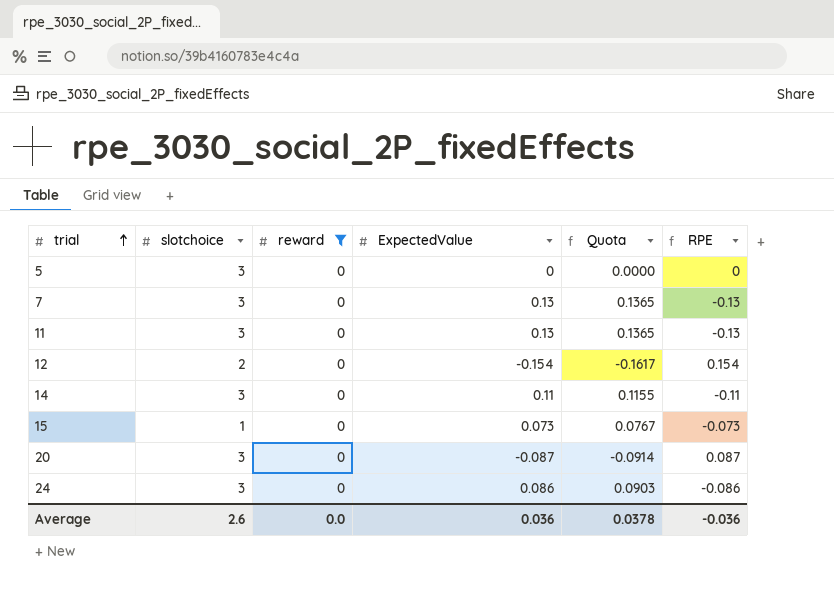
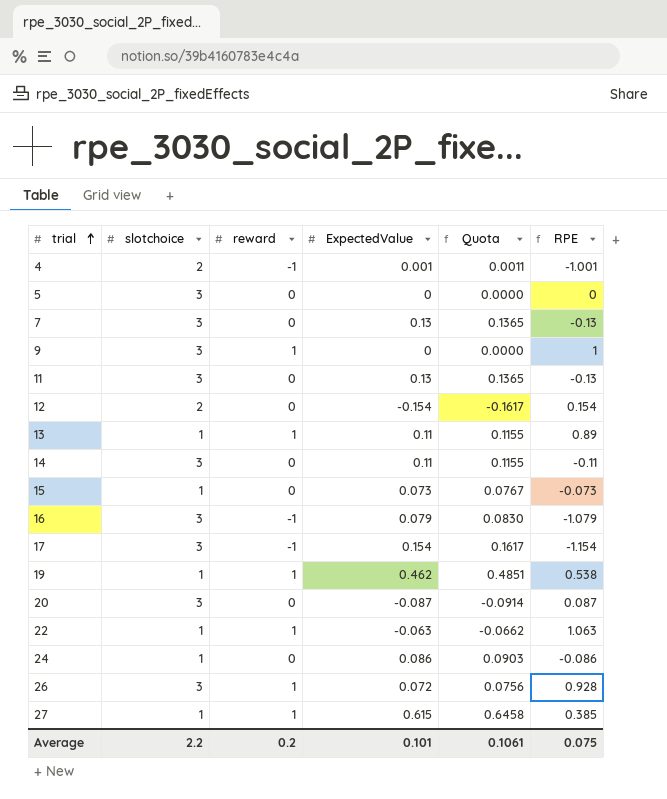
filter: reward = 0 -> none
24 | slotchoice: 3 -> 1
Average | slotchoice: 2.6 -> 2.2
Average | reward: 0.0 -> 0.2
Average | ExpectedValue: 0.036 -> 0.101
Average | Quota: 0.0378 -> 0.1061
Average | RPE: -0.036 -> 0.075

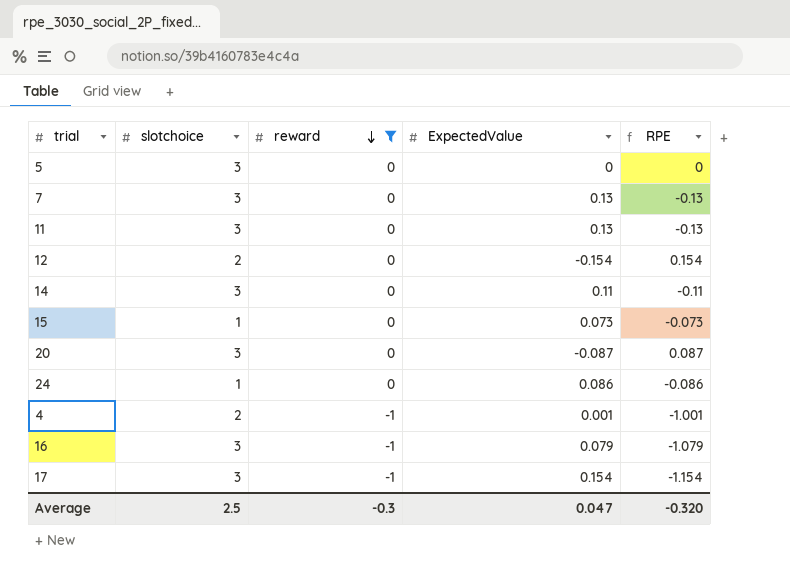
filter: none -> reward != 1
row order: trial ascending -> reward descending
column Quota | formula: [ExpectedValue] * 1.05 -> none
Average | slotchoice: 2.2 -> 2.5
Average | reward: 0.2 -> -0.3
Average | ExpectedValue: 0.101 -> 0.047
Average | RPE: 0.075 -> -0.320

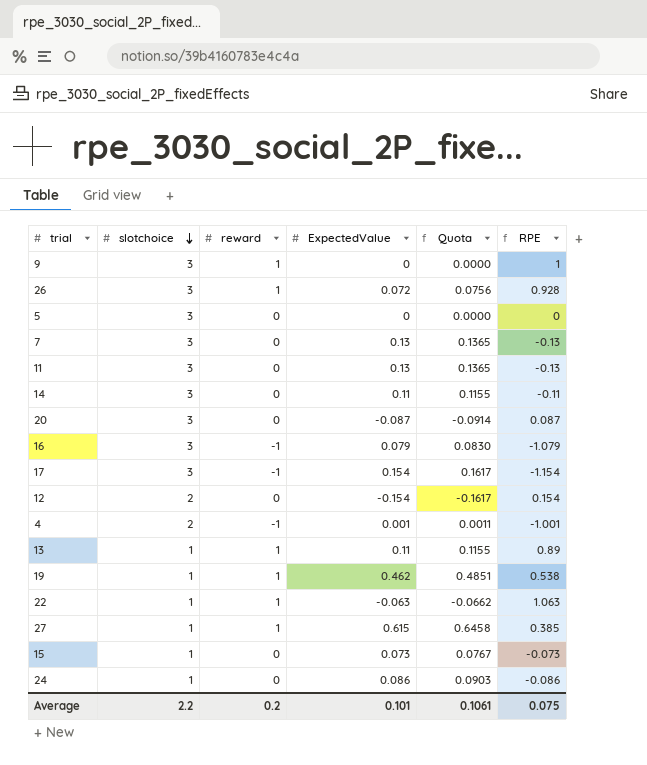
filter: reward != 1 -> none
row order: reward descending -> slotchoice descending
column Quota | formula: none -> [ExpectedValue] * 1.05
Average | slotchoice: 2.5 -> 2.2
Average | reward: -0.3 -> 0.2
Average | ExpectedValue: 0.047 -> 0.101
Average | RPE: -0.320 -> 0.075

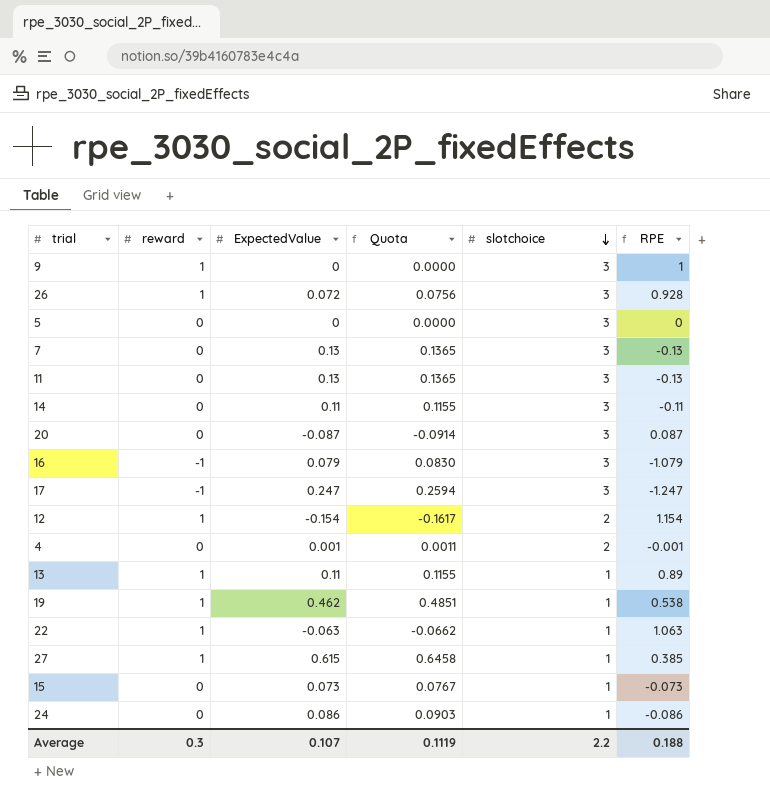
column slotchoice | position: 2 -> 5
17 | ExpectedValue: 0.154 -> 0.247
17 | Quota: 0.1617 -> 0.2594
17 | RPE: -1.154 -> -1.247
12 | reward: 0 -> 1
12 | RPE: 0.154 -> 1.154
4 | reward: -1 -> 0
4 | RPE: -1.001 -> -0.001
Average | reward: 0.2 -> 0.3
Average | ExpectedValue: 0.101 -> 0.107
Average | Quota: 0.1061 -> 0.1119
Average | RPE: 0.075 -> 0.188

